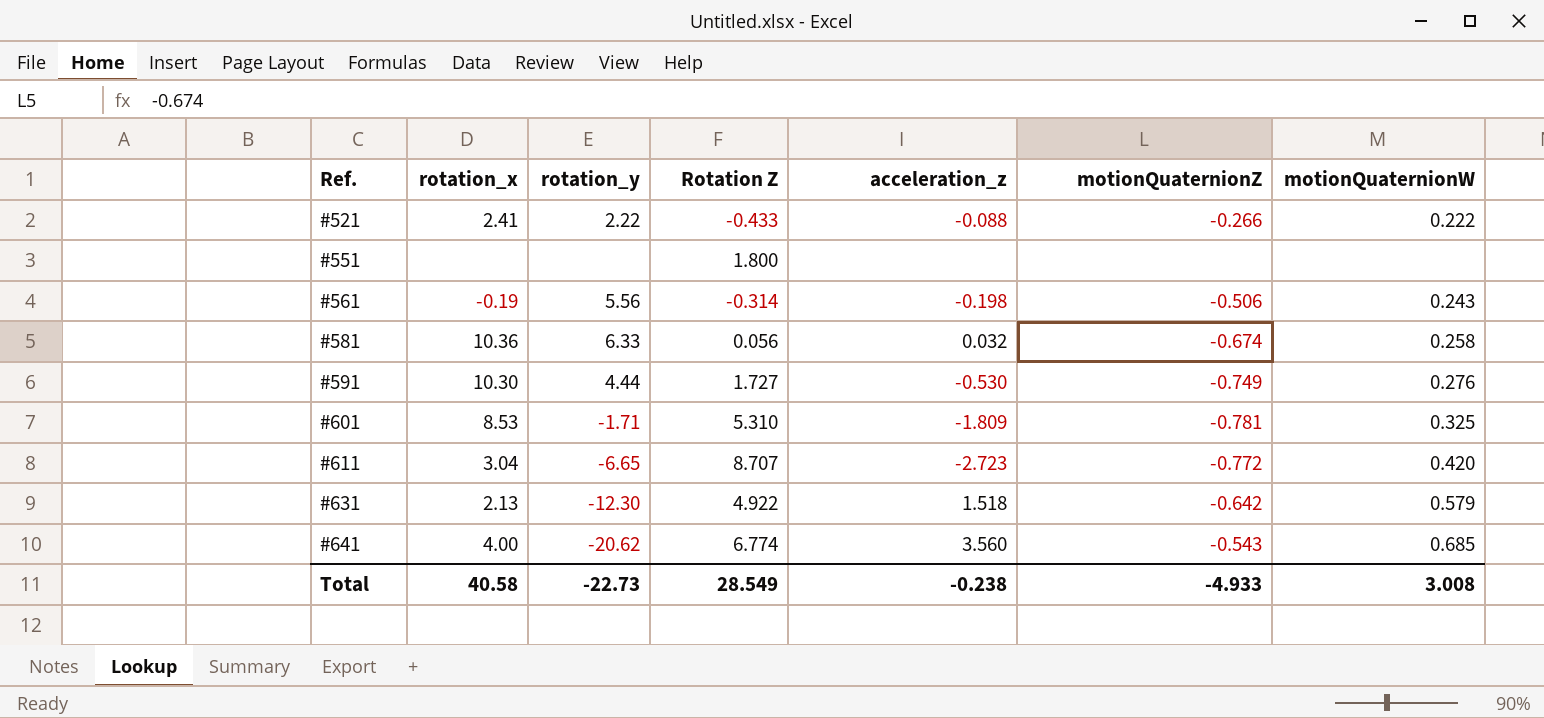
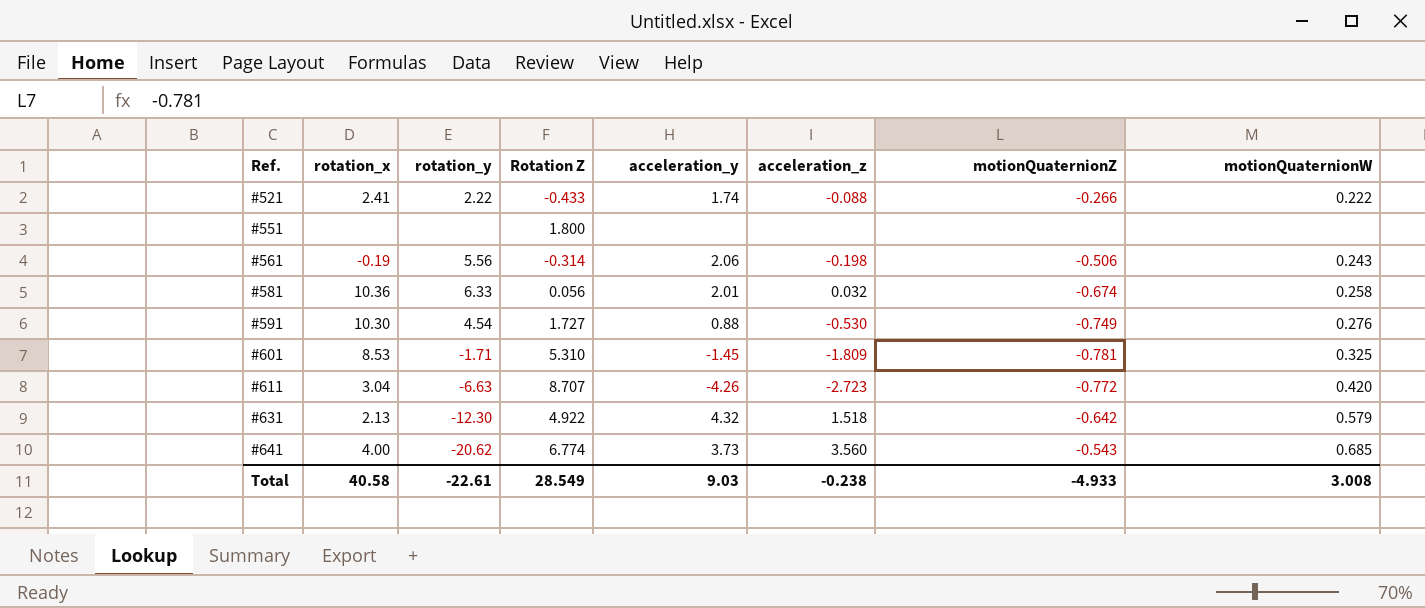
column acceleration_y | position: none -> 5
#591 | rotation_y: 4.44 -> 4.54
#611 | rotation_y: -6.65 -> -6.63
Total | rotation_y: -22.73 -> -22.61

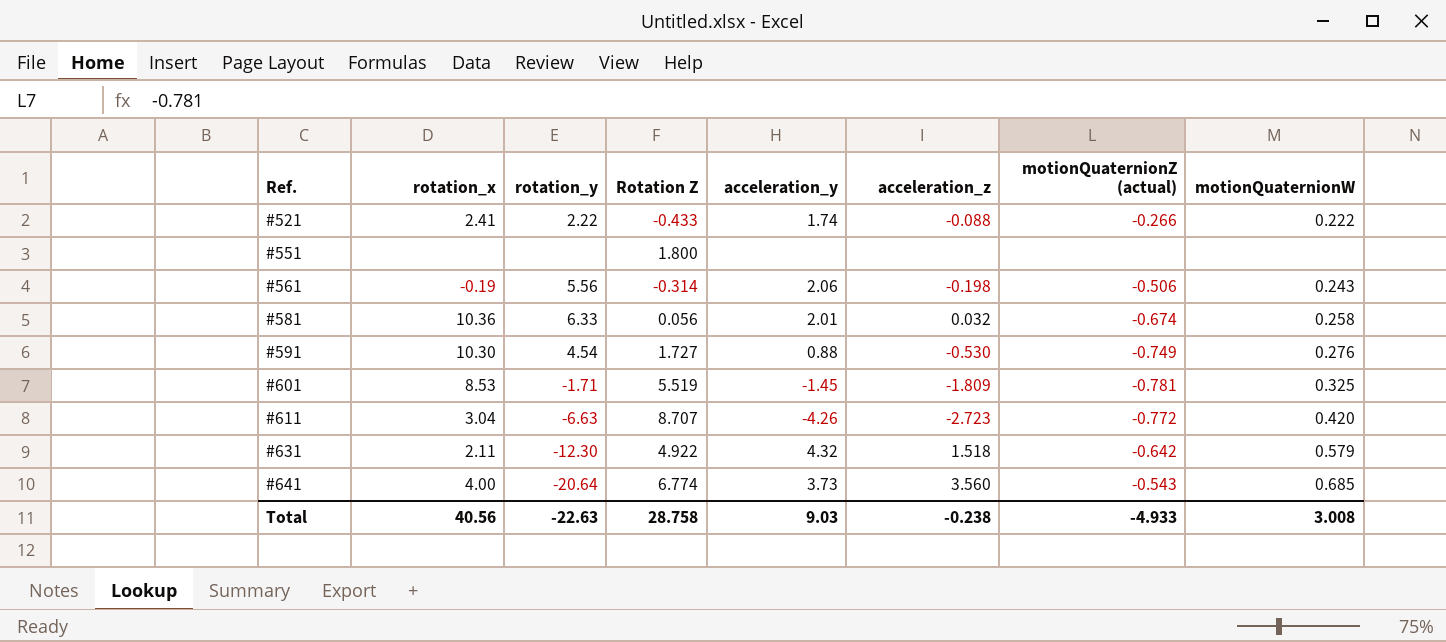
column name: motionQuaternionZ -> motionQuaternionZ (actual)
#601 | Rotation Z: 5.310 -> 5.519
#631 | rotation_x: 2.13 -> 2.11
#641 | rotation_y: -20.62 -> -20.64
Total | rotation_x: 40.58 -> 40.56
Total | rotation_y: -22.61 -> -22.63
Total | Rotation Z: 28.549 -> 28.758

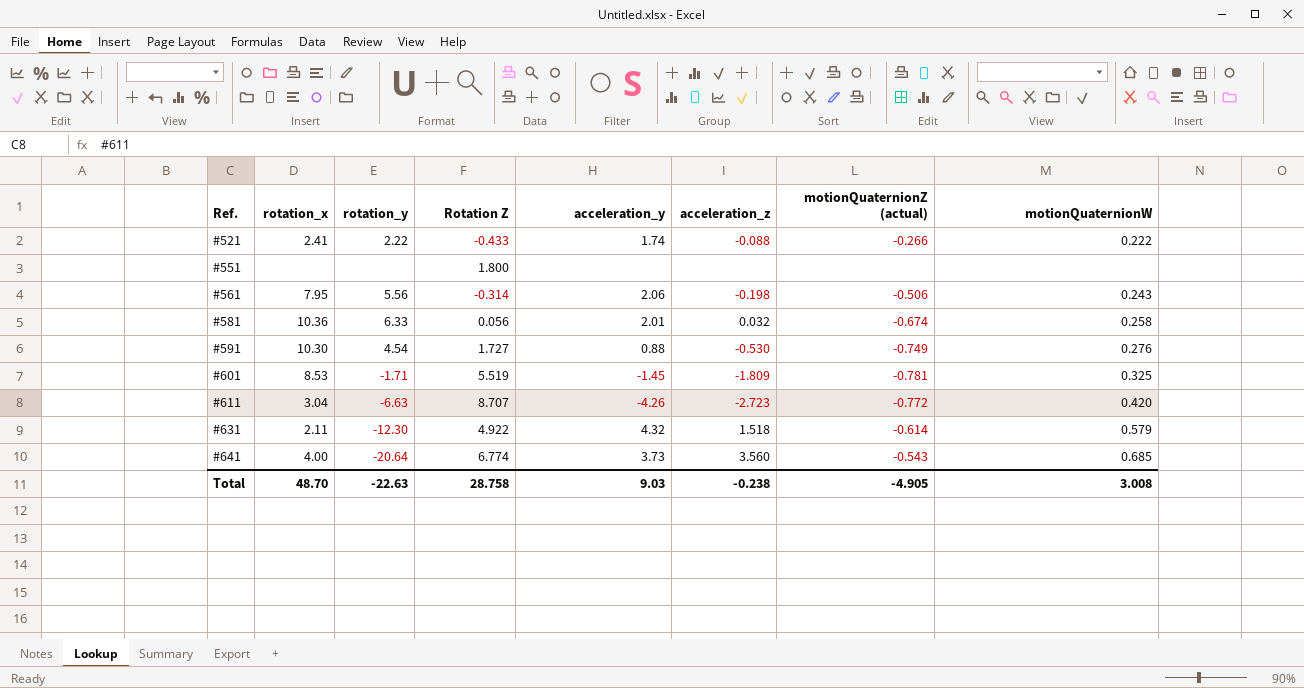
#561 | rotation_x: -0.19 -> 7.95
#631 | motionQuaternionZ (actual): -0.642 -> -0.614
Total | rotation_x: 40.56 -> 48.70
Total | motionQuaternionZ (actual): -4.933 -> -4.905

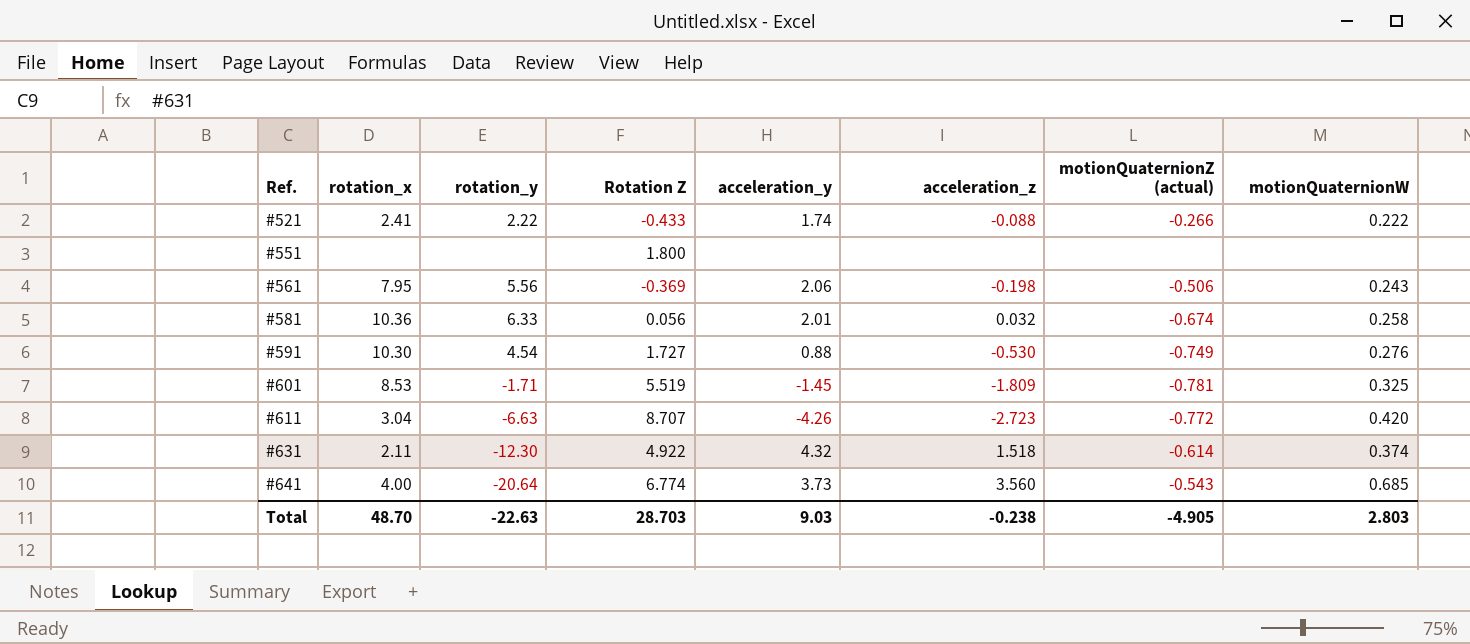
#561 | Rotation Z: -0.314 -> -0.369
#631 | motionQuaternionW: 0.579 -> 0.374
Total | Rotation Z: 28.758 -> 28.703
Total | motionQuaternionW: 3.008 -> 2.803

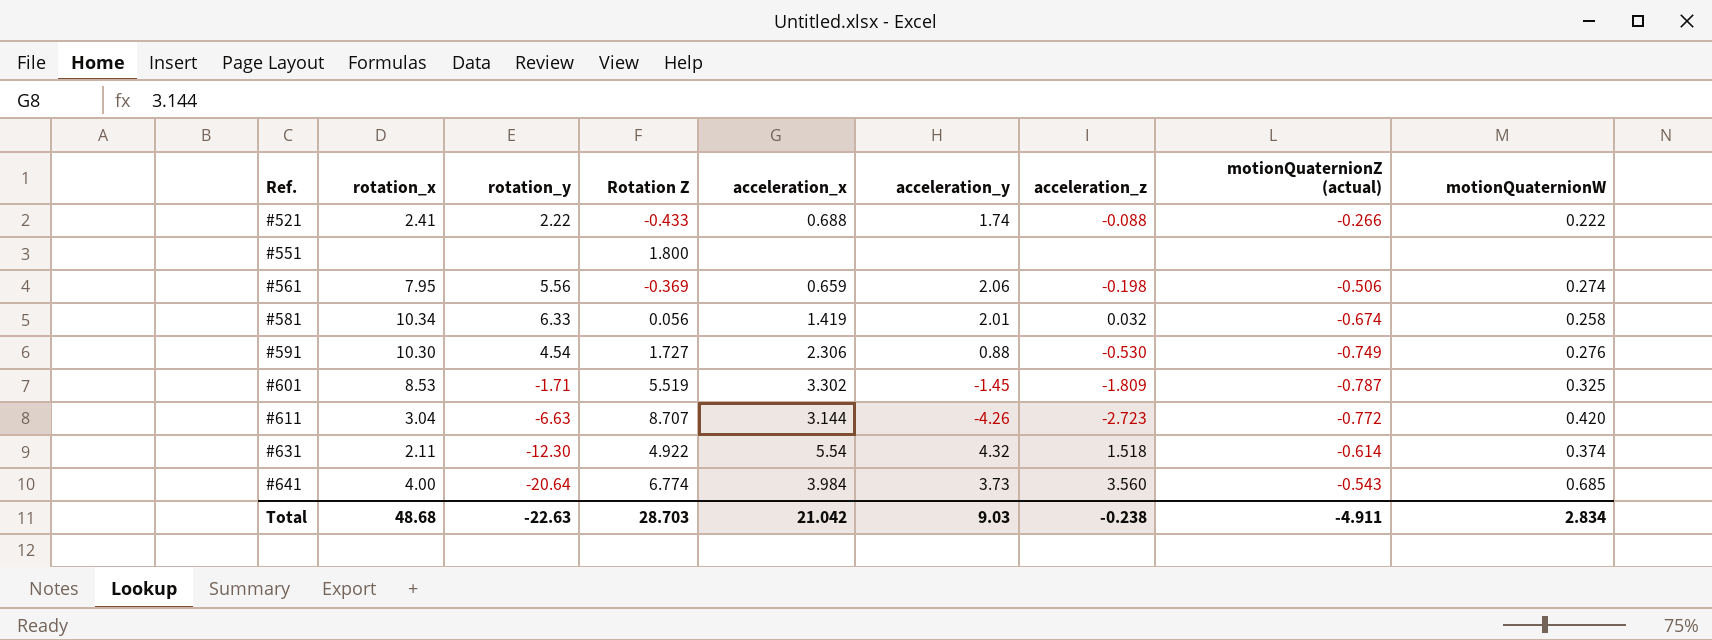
column acceleration_x | position: none -> 5
#561 | motionQuaternionW: 0.243 -> 0.274
#581 | rotation_x: 10.36 -> 10.34
#601 | motionQuaternionZ (actual): -0.781 -> -0.787
Total | rotation_x: 48.70 -> 48.68
Total | motionQuaternionZ (actual): -4.905 -> -4.911
Total | motionQuaternionW: 2.803 -> 2.834

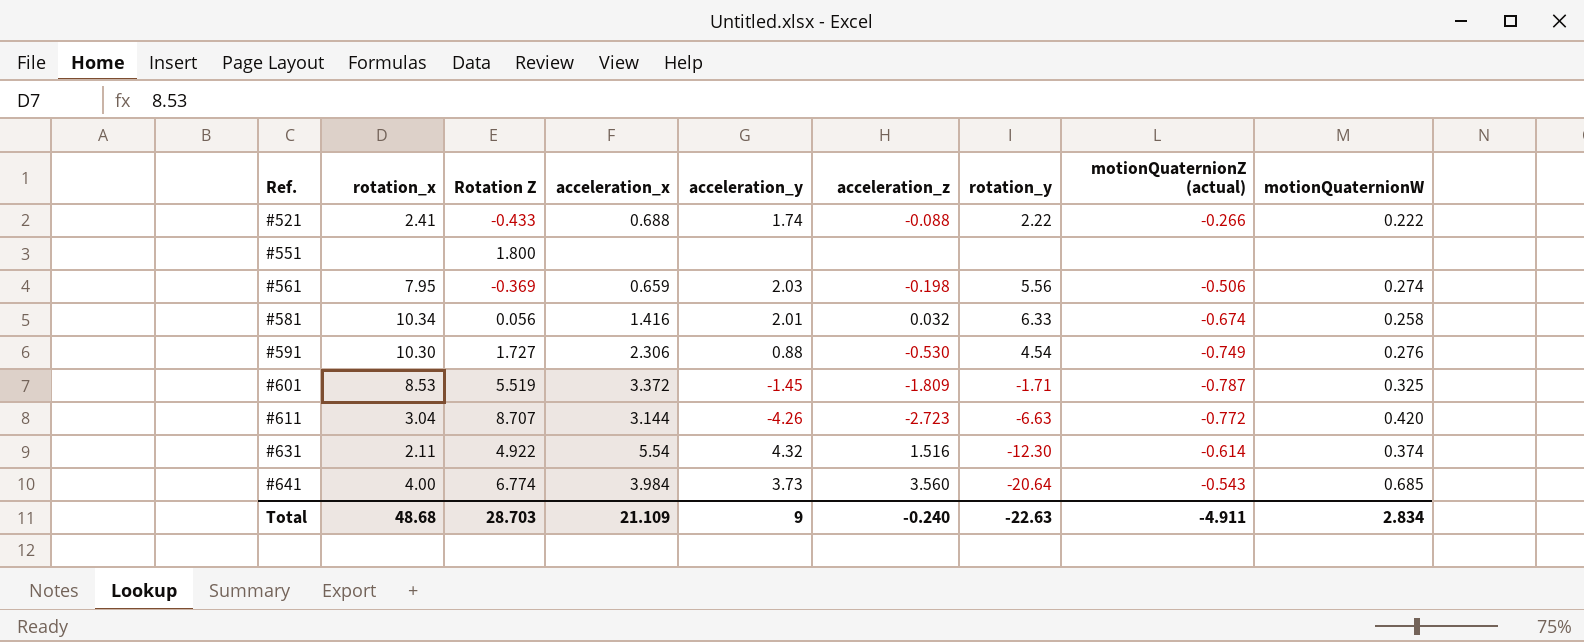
column rotation_y | position: 3 -> 7
#561 | acceleration_y: 2.06 -> 2.03
#581 | acceleration_x: 1.419 -> 1.416
#601 | acceleration_x: 3.302 -> 3.372
#631 | acceleration_z: 1.518 -> 1.516
Total | acceleration_x: 21.042 -> 21.109
Total | acceleration_y: 9.03 -> 9
Total | acceleration_z: -0.238 -> -0.240

